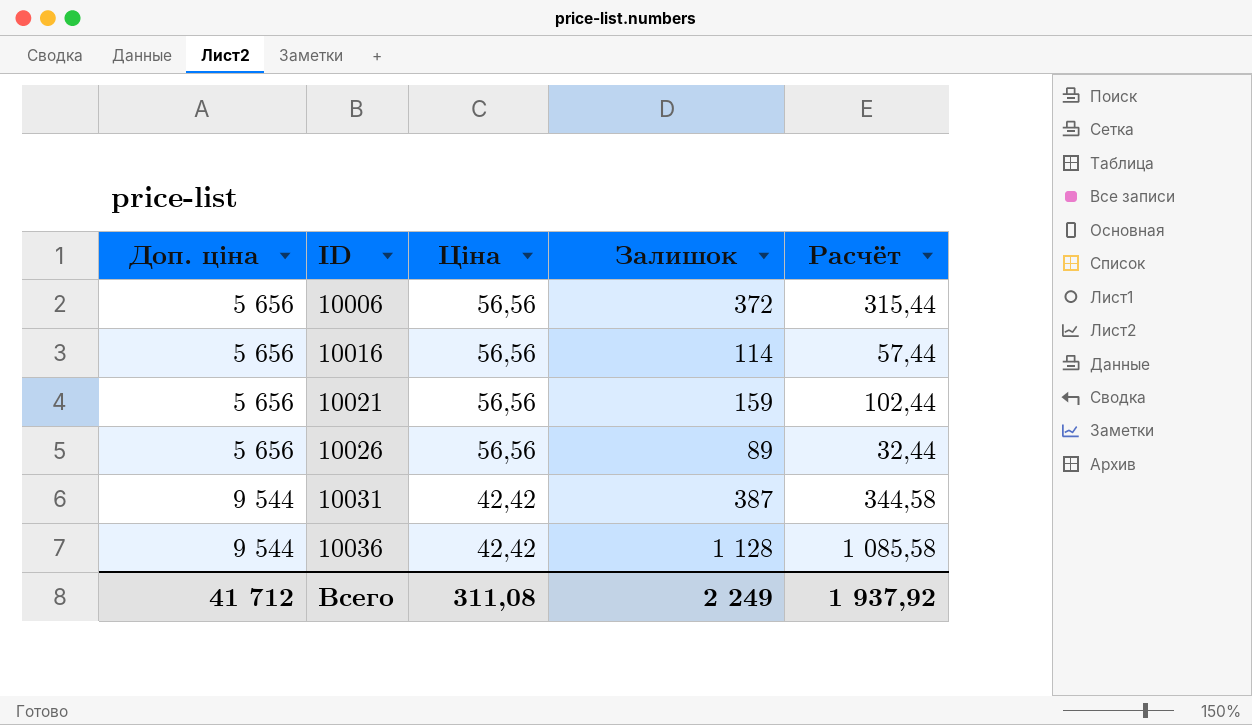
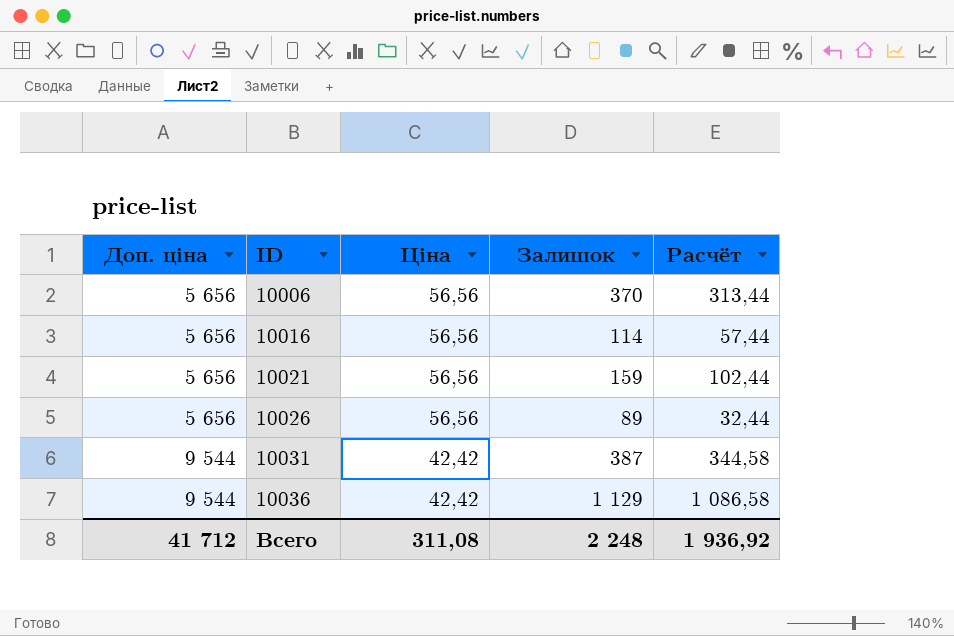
10006 | Залишок: 372 -> 370
10006 | Расчёт: 315,44 -> 313,44
10036 | Залишок: 1 128 -> 1 129
10036 | Расчёт: 1 085,58 -> 1 086,58
Всего | Залишок: 2 249 -> 2 248
Всего | Расчёт: 1 937,92 -> 1 936,92

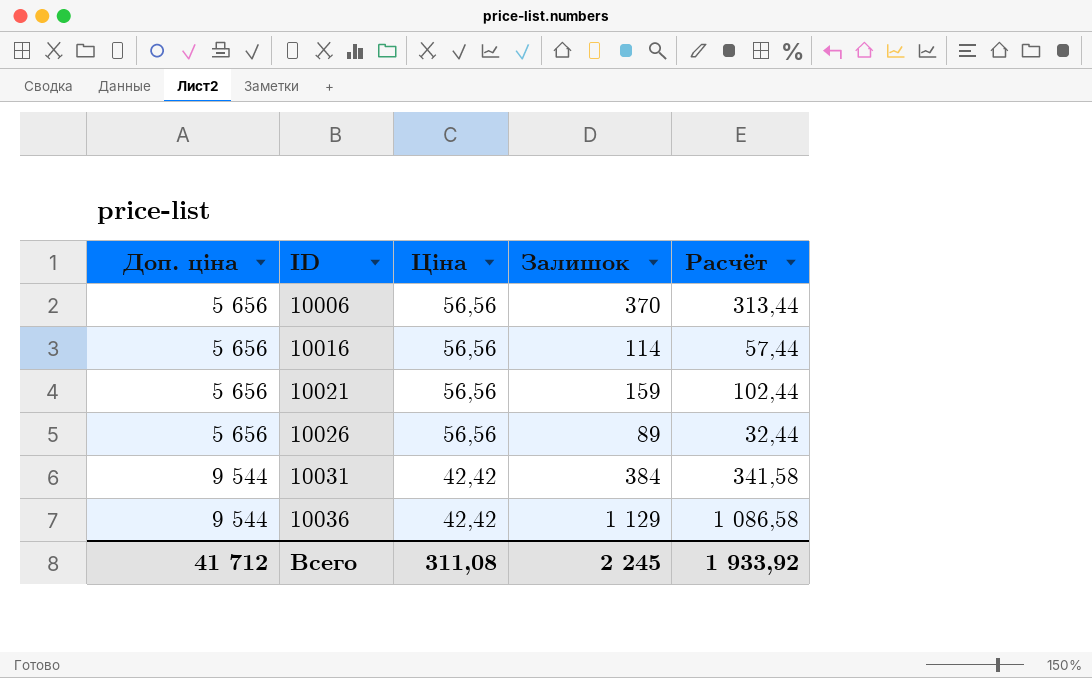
10031 | Залишок: 387 -> 384
10031 | Расчёт: 344,58 -> 341,58
Всего | Залишок: 2 248 -> 2 245
Всего | Расчёт: 1 936,92 -> 1 933,92

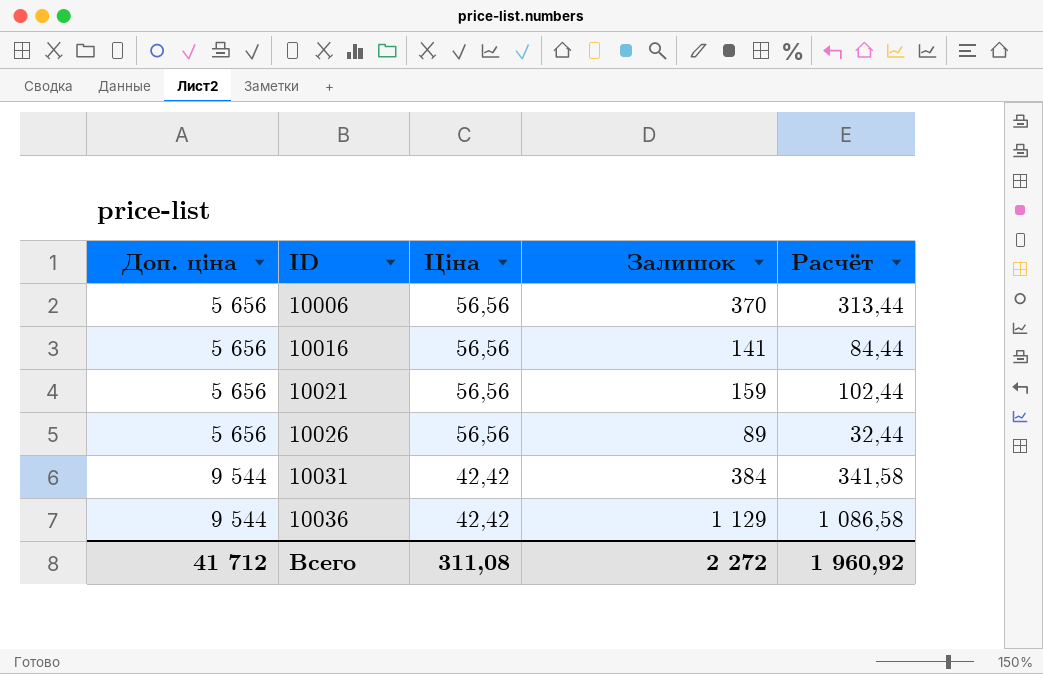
10016 | Залишок: 114 -> 141
10016 | Расчёт: 57,44 -> 84,44
Всего | Залишок: 2 245 -> 2 272
Всего | Расчёт: 1 933,92 -> 1 960,92

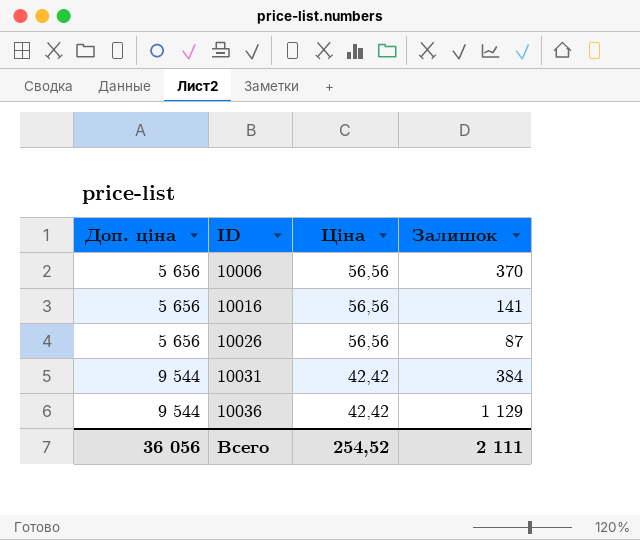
column Расчёт | formula: [Залишок] - [Ціна] -> none
row 10021: 5 656 | 56,56 | 159 | 102,44 -> none
10026 | Залишок: 89 -> 87
Всего | Доп. ціна: 41 712 -> 36 056
Всего | Ціна: 311,08 -> 254,52
Всего | Залишок: 2 272 -> 2 111

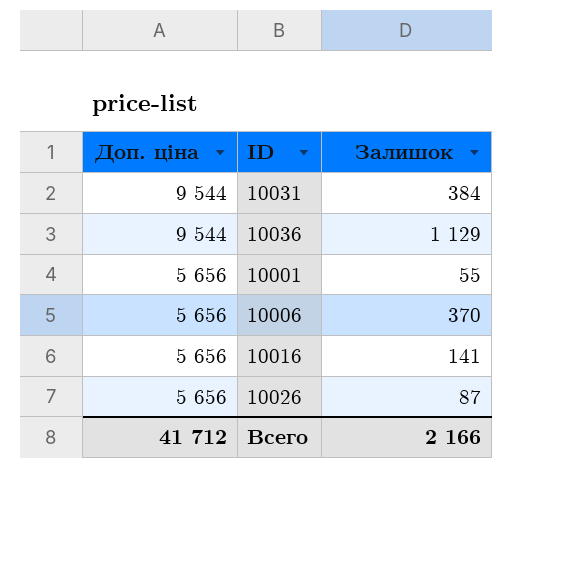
row order: Доп. ціна ascending -> Доп. ціна descending
column Ціна | position: 3 -> none
row 10001: none -> 5 656 | 55
Всего | Доп. ціна: 36 056 -> 41 712
Всего | Залишок: 2 111 -> 2 166

